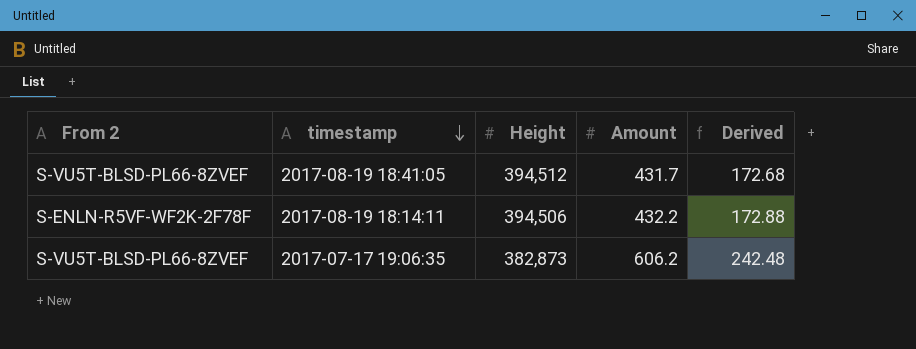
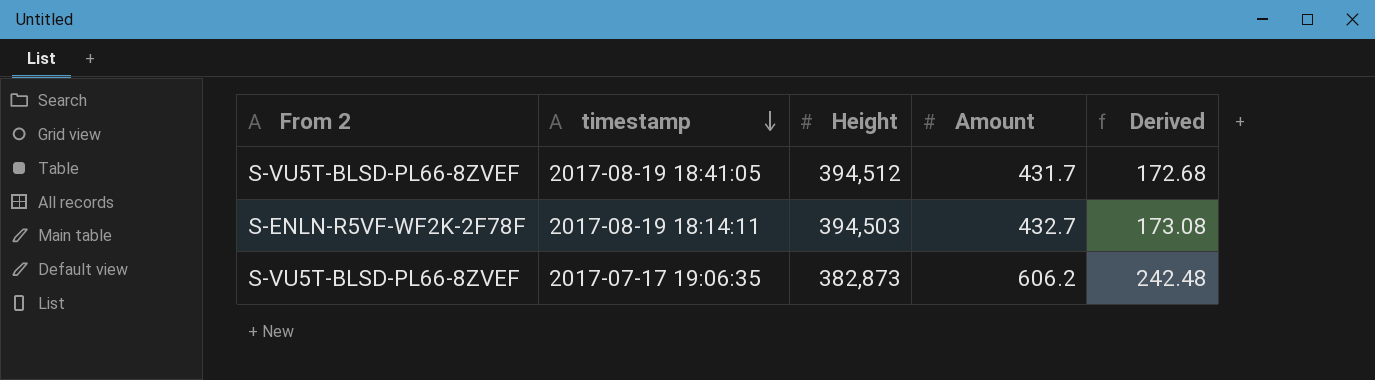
2017-08-19 18:14:11 | Height: 394,506 -> 394,503
2017-08-19 18:14:11 | Amount: 432.2 -> 432.7
2017-08-19 18:14:11 | Derived: 172.88 -> 173.08

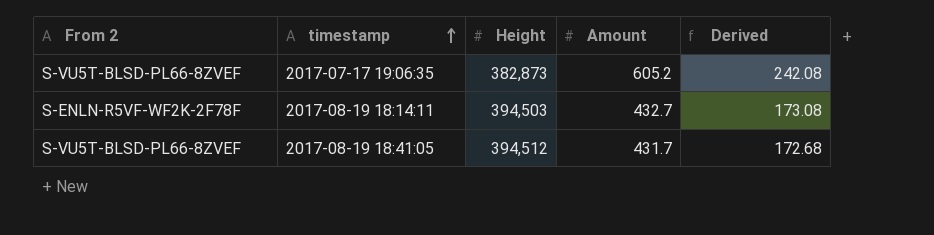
row order: timestamp descending -> timestamp ascending
2017-07-17 19:06:35 | Amount: 606.2 -> 605.2
2017-07-17 19:06:35 | Derived: 242.48 -> 242.08

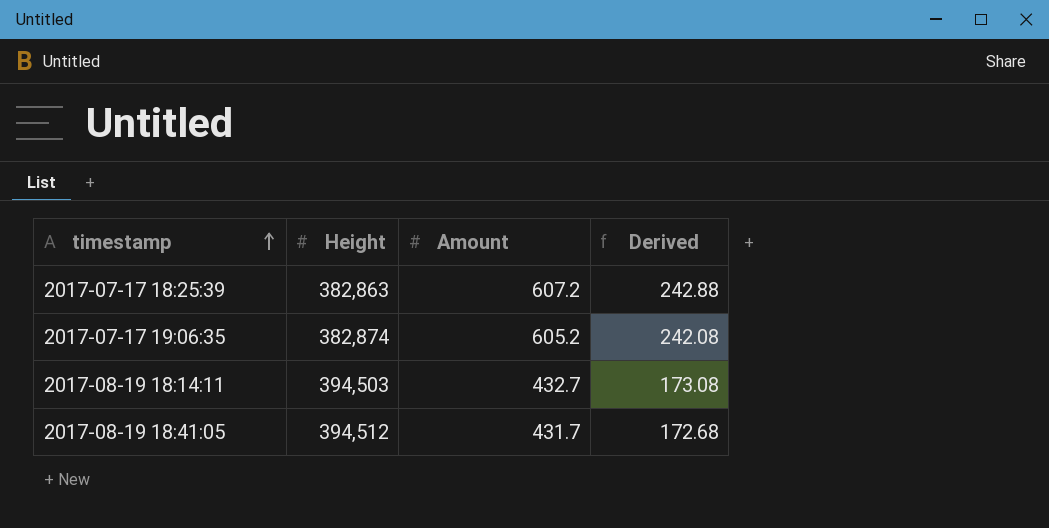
column From 2 | position: 1 -> none
row 2017-07-17 18:25:39: none -> 382,863 | 607.2 | 242.88
2017-07-17 19:06:35 | Height: 382,873 -> 382,874

